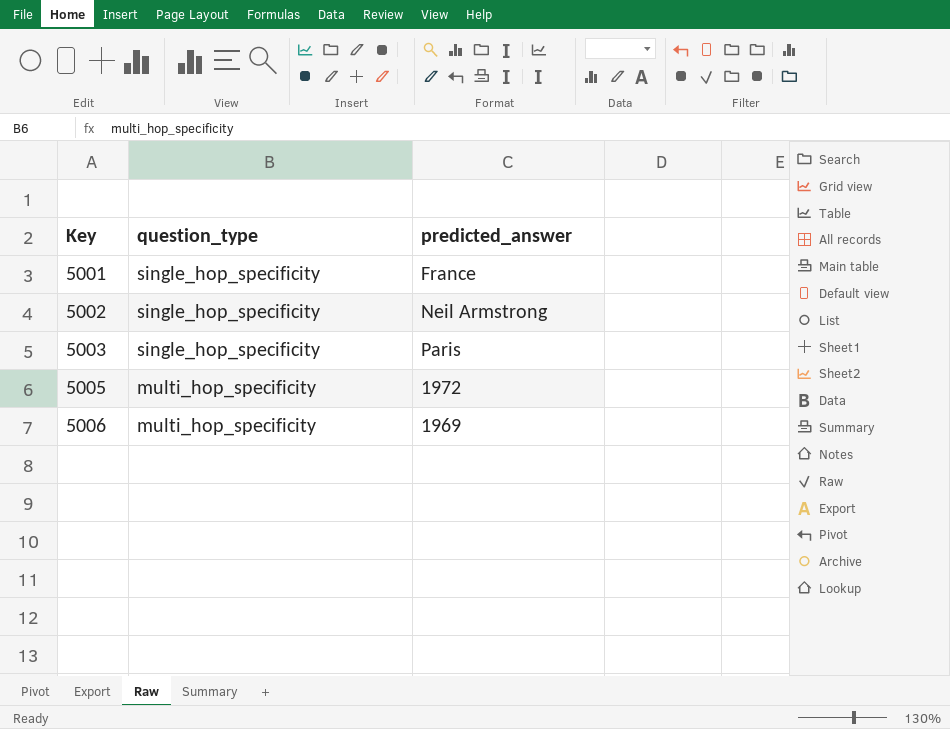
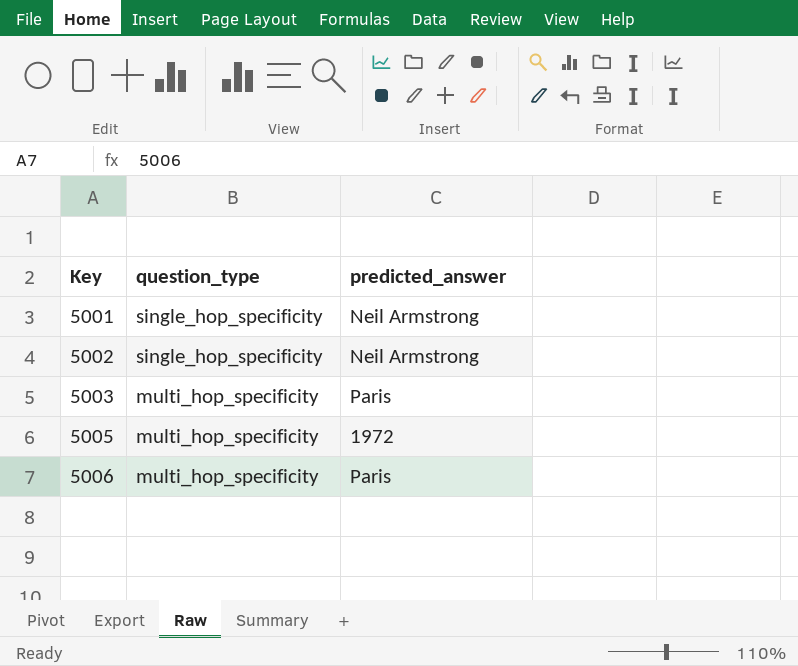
5001 | predicted_answer: France -> Neil Armstrong
5003 | question_type: single_hop_specificity -> multi_hop_specificity
5006 | predicted_answer: 1969 -> Paris

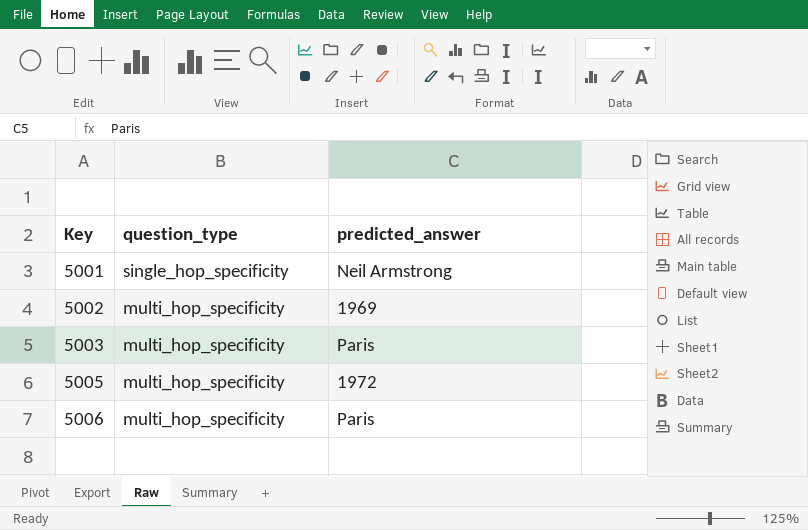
5002 | question_type: single_hop_specificity -> multi_hop_specificity
5002 | predicted_answer: Neil Armstrong -> 1969

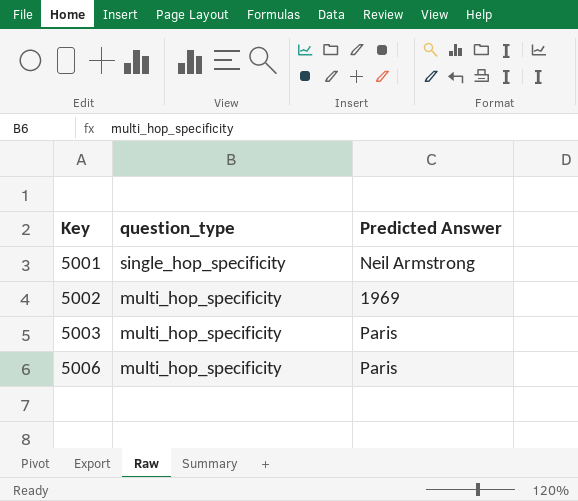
column name: predicted_answer -> Predicted Answer
row 5005: multi_hop_specificity | 1972 -> none

